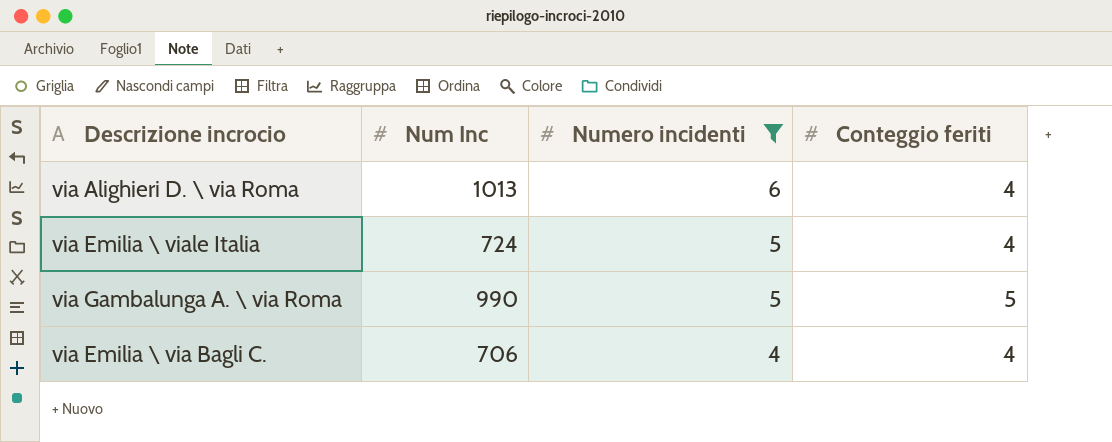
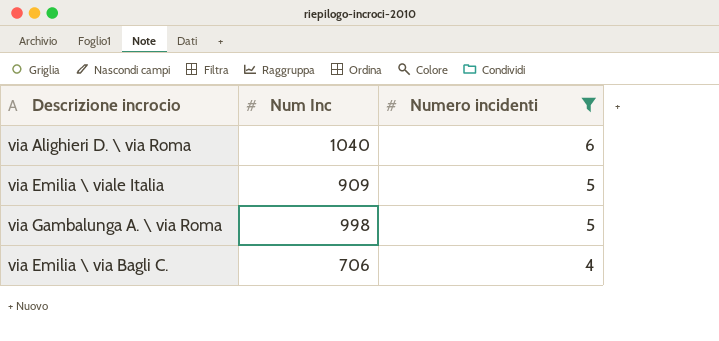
column Conteggio feriti | position: 4 -> none
via Alighieri D. \ via Roma | Num Inc: 1013 -> 1040
via Emilia \ viale Italia | Num Inc: 724 -> 909
via Gambalunga A. \ via Roma | Num Inc: 990 -> 998

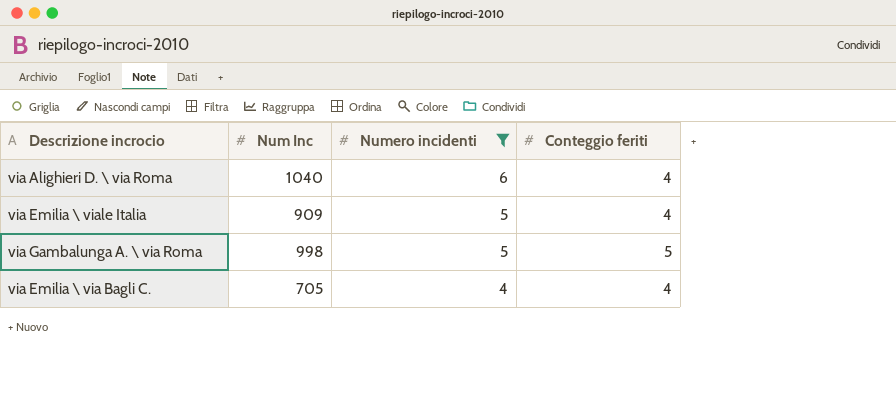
column Conteggio feriti | position: none -> 4
via Emilia \ via Bagli C. | Num Inc: 706 -> 705

